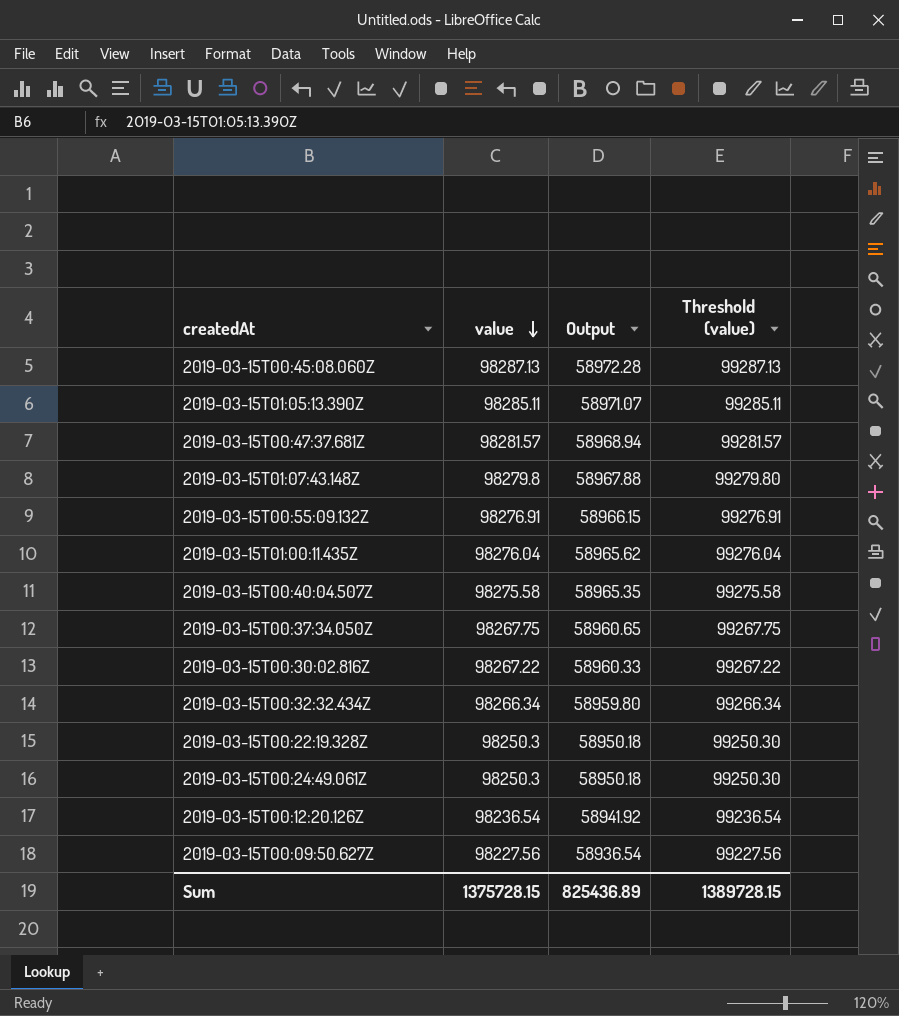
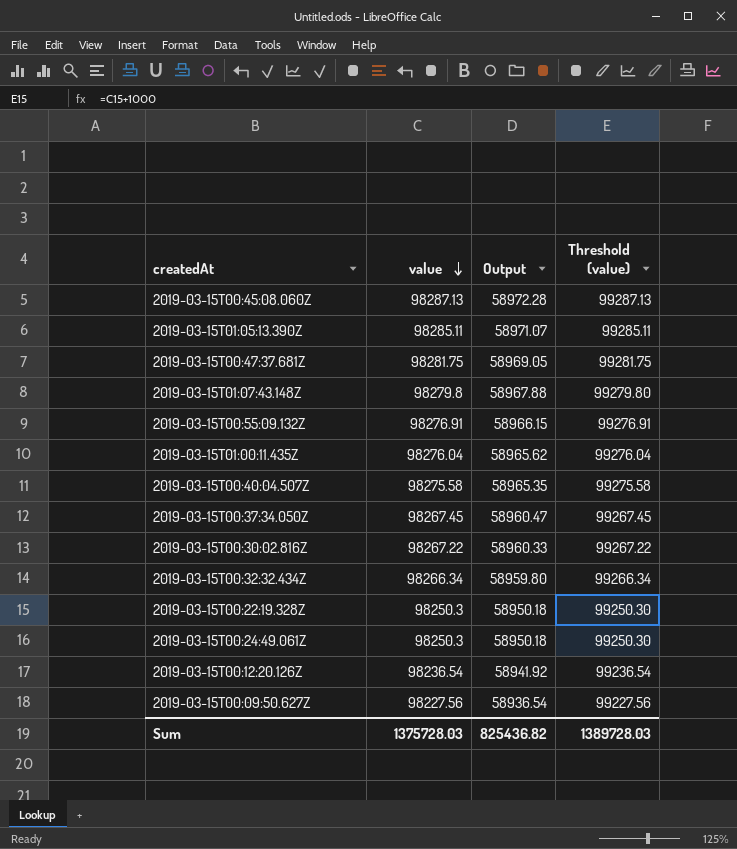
2019-03-15T00:47:37.681Z | value: 98281.57 -> 98281.75
2019-03-15T00:47:37.681Z | Output: 58968.94 -> 58969.05
2019-03-15T00:47:37.681Z | Threshold (value): 99281.57 -> 99281.75
2019-03-15T00:37:34.050Z | value: 98267.75 -> 98267.45
2019-03-15T00:37:34.050Z | Output: 58960.65 -> 58960.47
2019-03-15T00:37:34.050Z | Threshold (value): 99267.75 -> 99267.45
Sum | value: 1375728.15 -> 1375728.03
Sum | Output: 825436.89 -> 825436.82
Sum | Threshold (value): 1389728.15 -> 1389728.03

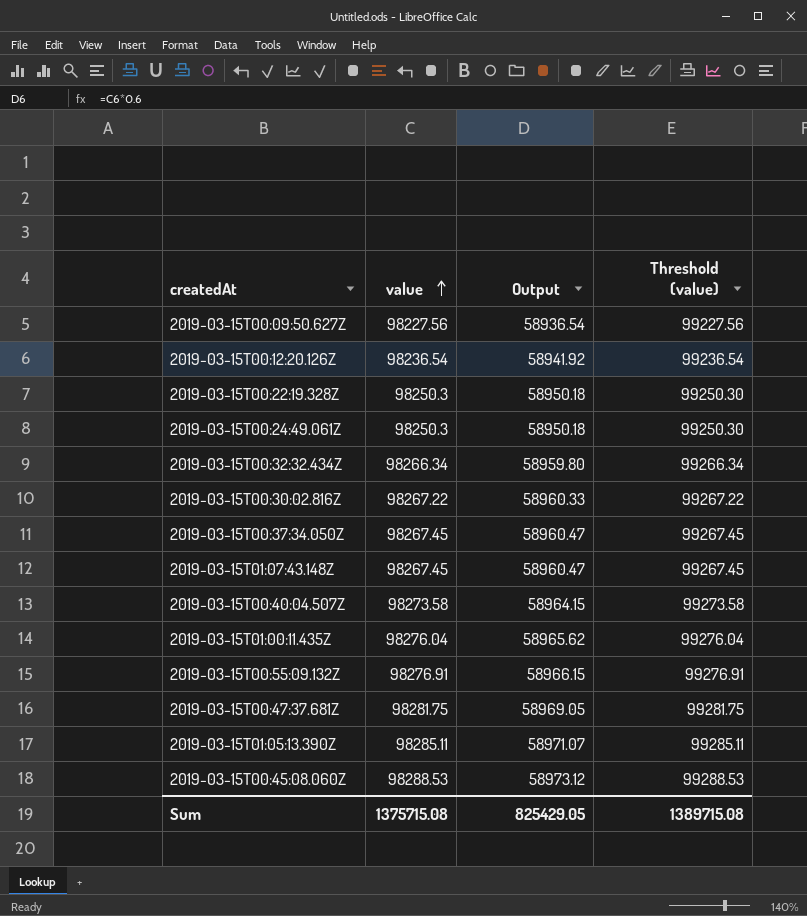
row order: value descending -> value ascending
2019-03-15T01:07:43.148Z | value: 98279.8 -> 98267.45
2019-03-15T01:07:43.148Z | Output: 58967.88 -> 58960.47
2019-03-15T01:07:43.148Z | Threshold (value): 99279.80 -> 99267.45
2019-03-15T00:40:04.507Z | value: 98275.58 -> 98273.58
2019-03-15T00:40:04.507Z | Output: 58965.35 -> 58964.15
2019-03-15T00:40:04.507Z | Threshold (value): 99275.58 -> 99273.58
2019-03-15T00:45:08.060Z | value: 98287.13 -> 98288.53
2019-03-15T00:45:08.060Z | Output: 58972.28 -> 58973.12
2019-03-15T00:45:08.060Z | Threshold (value): 99287.13 -> 99288.53
Sum | value: 1375728.03 -> 1375715.08
Sum | Output: 825436.82 -> 825429.05
Sum | Threshold (value): 1389728.03 -> 1389715.08

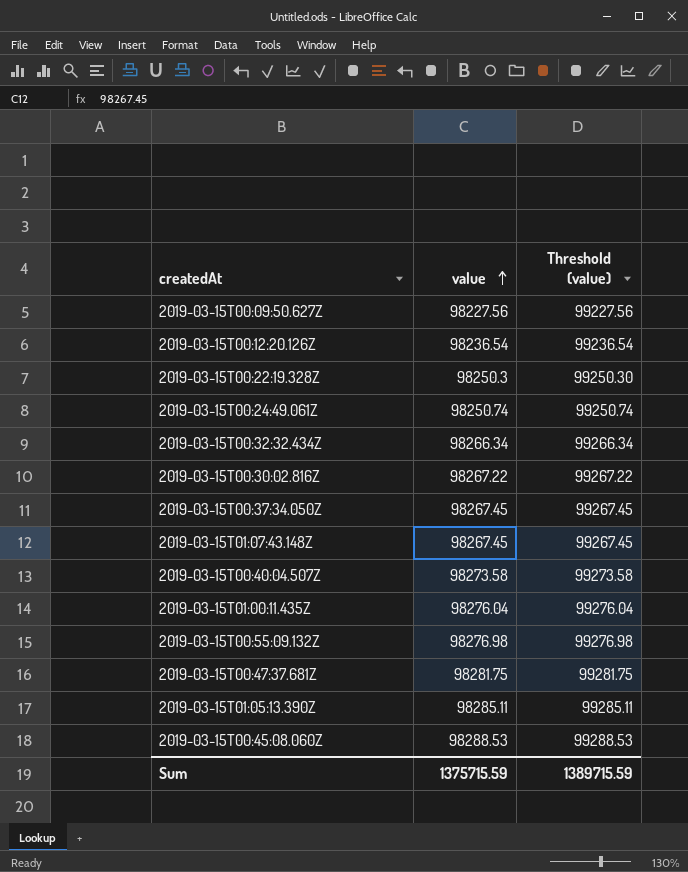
column Output | formula: [value] * 0.6 -> none
2019-03-15T00:24:49.061Z | value: 98250.3 -> 98250.74
2019-03-15T00:24:49.061Z | Threshold (value): 99250.30 -> 99250.74
2019-03-15T00:55:09.132Z | value: 98276.91 -> 98276.98
2019-03-15T00:55:09.132Z | Threshold (value): 99276.91 -> 99276.98
Sum | value: 1375715.08 -> 1375715.59
Sum | Threshold (value): 1389715.08 -> 1389715.59

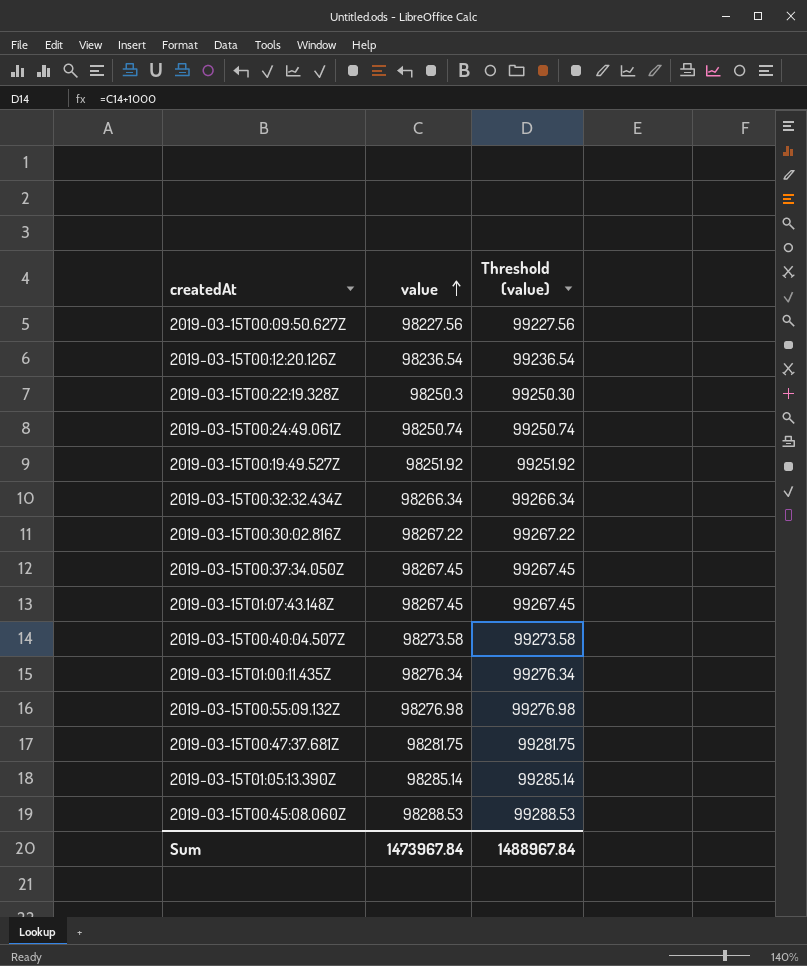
row 2019-03-15T00:19:49.527Z: none -> 98251.92 | 99251.92
2019-03-15T01:00:11.435Z | value: 98276.04 -> 98276.34
2019-03-15T01:00:11.435Z | Threshold (value): 99276.04 -> 99276.34
2019-03-15T01:05:13.390Z | value: 98285.11 -> 98285.14
2019-03-15T01:05:13.390Z | Threshold (value): 99285.11 -> 99285.14
Sum | value: 1375715.59 -> 1473967.84
Sum | Threshold (value): 1389715.59 -> 1488967.84

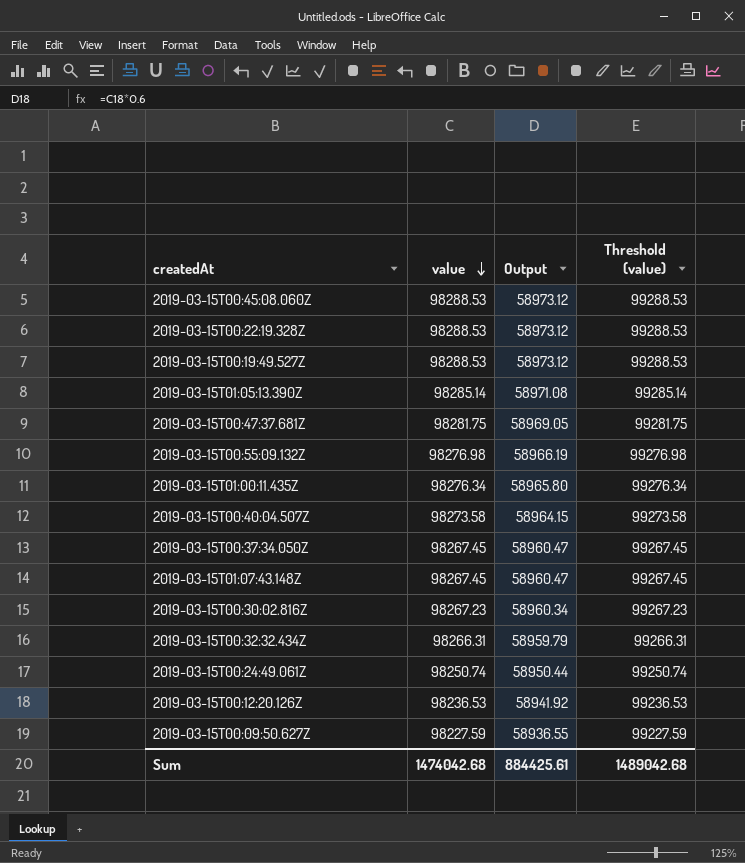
row order: value ascending -> value descending
column Output | formula: none -> [value] * 0.6
2019-03-15T00:22:19.328Z | value: 98250.3 -> 98288.53
2019-03-15T00:22:19.328Z | Threshold (value): 99250.30 -> 99288.53
2019-03-15T00:19:49.527Z | value: 98251.92 -> 98288.53
2019-03-15T00:19:49.527Z | Threshold (value): 99251.92 -> 99288.53
2019-03-15T00:30:02.816Z | value: 98267.22 -> 98267.23
2019-03-15T00:30:02.816Z | Threshold (value): 99267.22 -> 99267.23
2019-03-15T00:32:32.434Z | value: 98266.34 -> 98266.31
2019-03-15T00:32:32.434Z | Threshold (value): 99266.34 -> 99266.31
2019-03-15T00:12:20.126Z | value: 98236.54 -> 98236.53
2019-03-15T00:12:20.126Z | Threshold (value): 99236.54 -> 99236.53
2019-03-15T00:09:50.627Z | value: 98227.56 -> 98227.59
2019-03-15T00:09:50.627Z | Threshold (value): 99227.56 -> 99227.59
Sum | value: 1473967.84 -> 1474042.68
Sum | Threshold (value): 1488967.84 -> 1489042.68

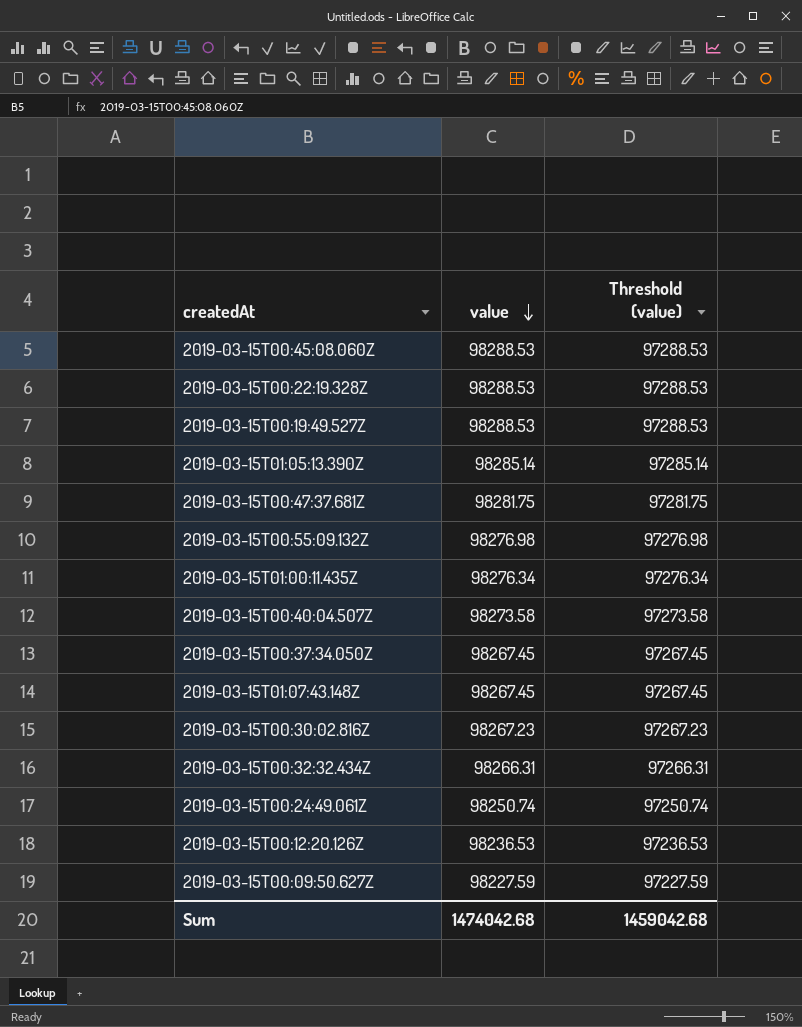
column Output | formula: [value] * 0.6 -> none
column Threshold (value) | formula: [value] + 1000 -> [value] - 1000
Sum | Threshold (value): 1489042.68 -> 1459042.68

